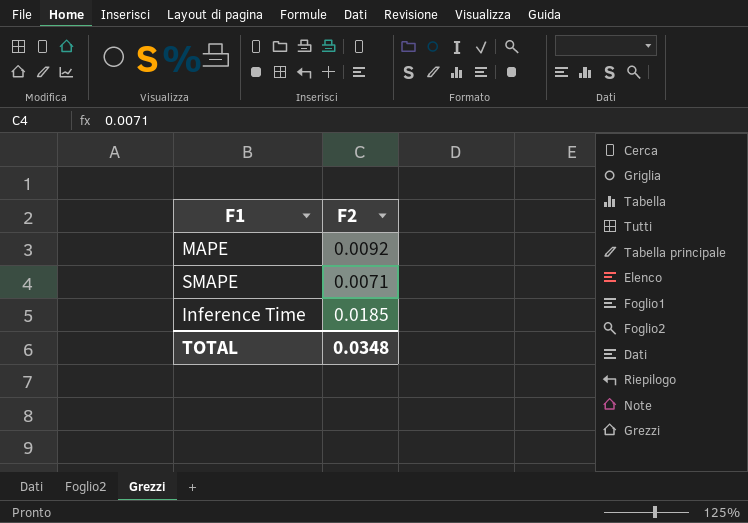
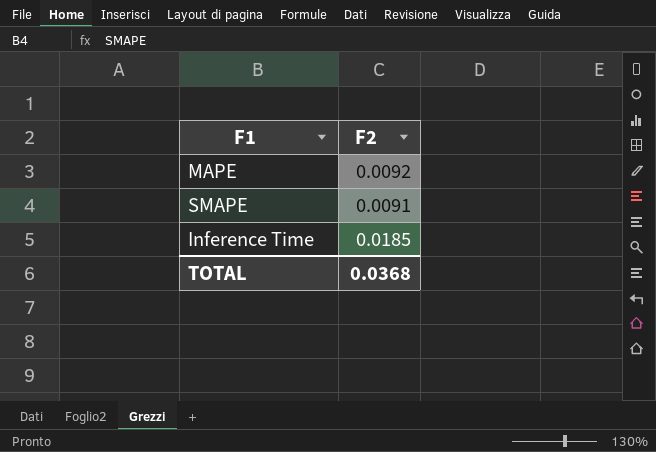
SMAPE | F2: 0.0071 -> 0.0091
TOTAL | F2: 0.0348 -> 0.0368

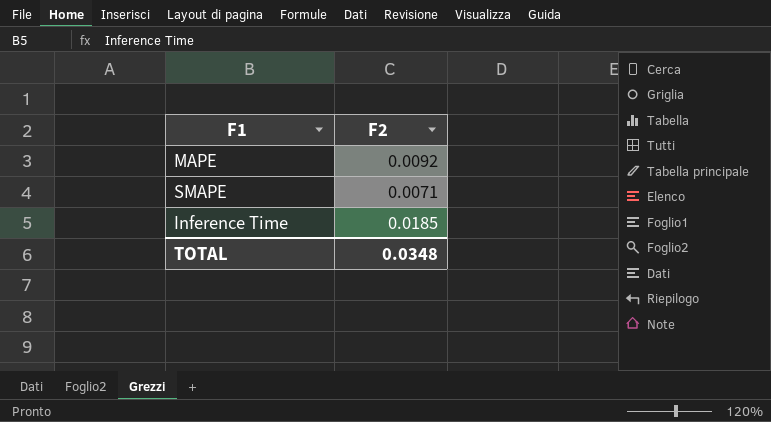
SMAPE | F2: 0.0091 -> 0.0071
TOTAL | F2: 0.0368 -> 0.0348

